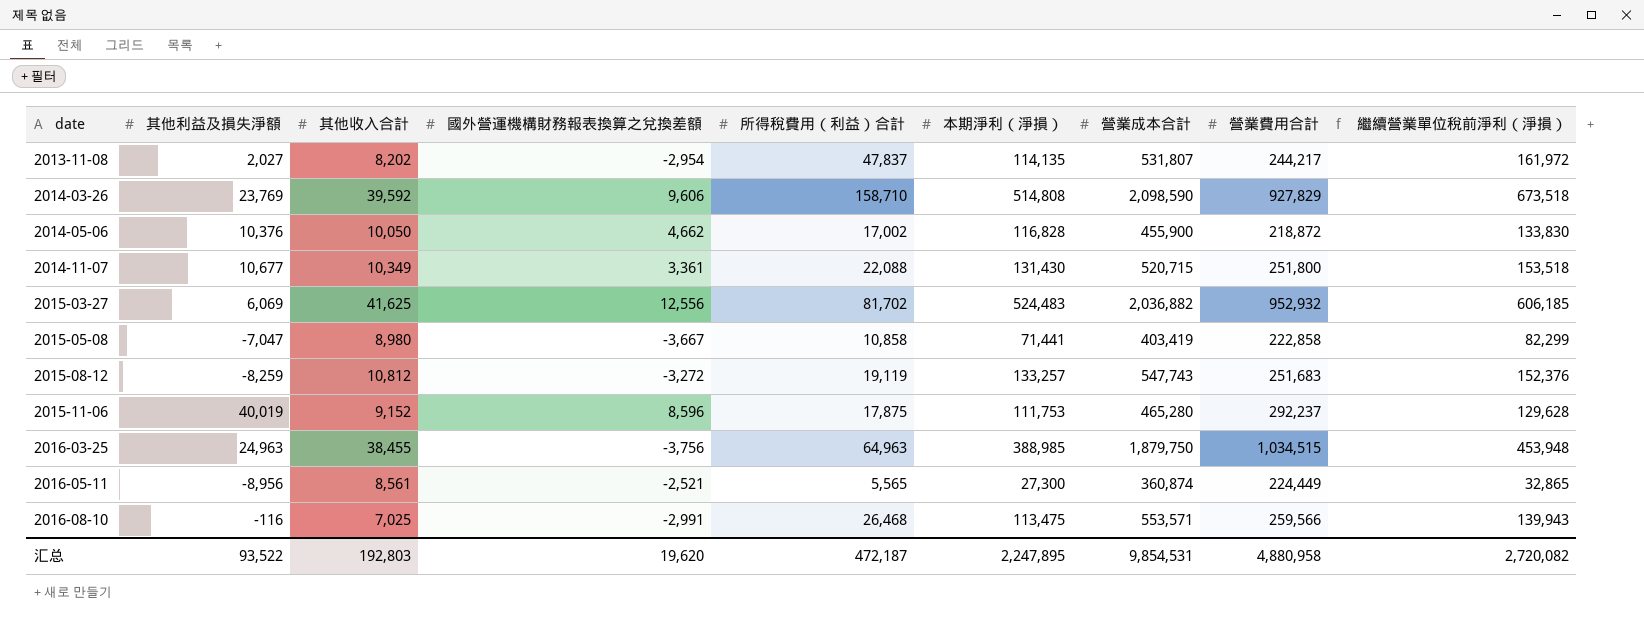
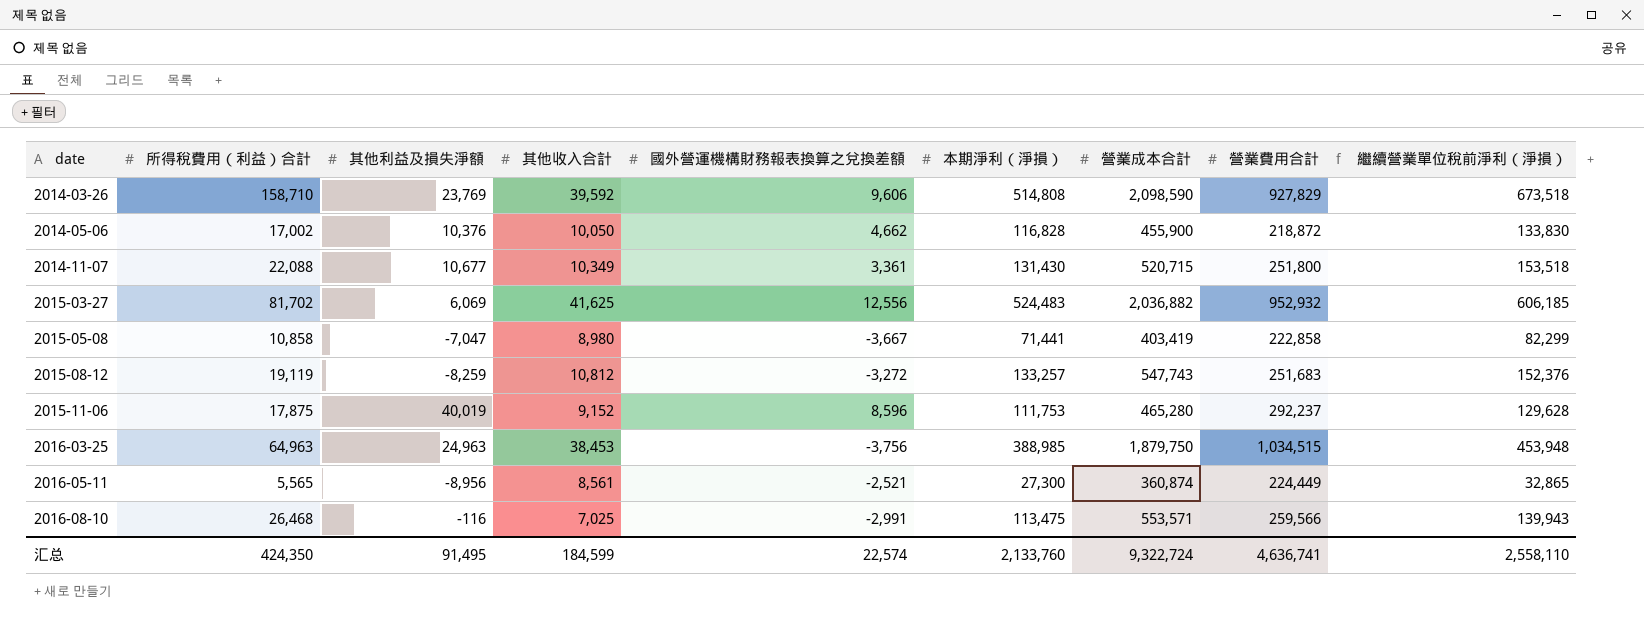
column 所得稅費用（利益）合計 | position: 5 -> 2
row 2013-11-08: 2,027 | 8,202 | -2,954 | 47,837 | 114,135 | 531,807 | 244,217 | 161,972 -> none
2016-03-25 | 其他收入合計: 38,455 -> 38,453
汇总 | 所得稅費用（利益）合計: 472,187 -> 424,350
汇总 | 其他利益及損失淨額: 93,522 -> 91,495
汇总 | 其他收入合計: 192,803 -> 184,599
汇总 | 國外營運機構財務報表換算之兌換差額: 19,620 -> 22,574
汇总 | 本期淨利（淨損）: 2,247,895 -> 2,133,760
汇总 | 營業成本合計: 9,854,531 -> 9,322,724
汇总 | 營業費用合計: 4,880,958 -> 4,636,741
汇总 | 繼續營業單位稅前淨利（淨損）: 2,720,082 -> 2,558,110

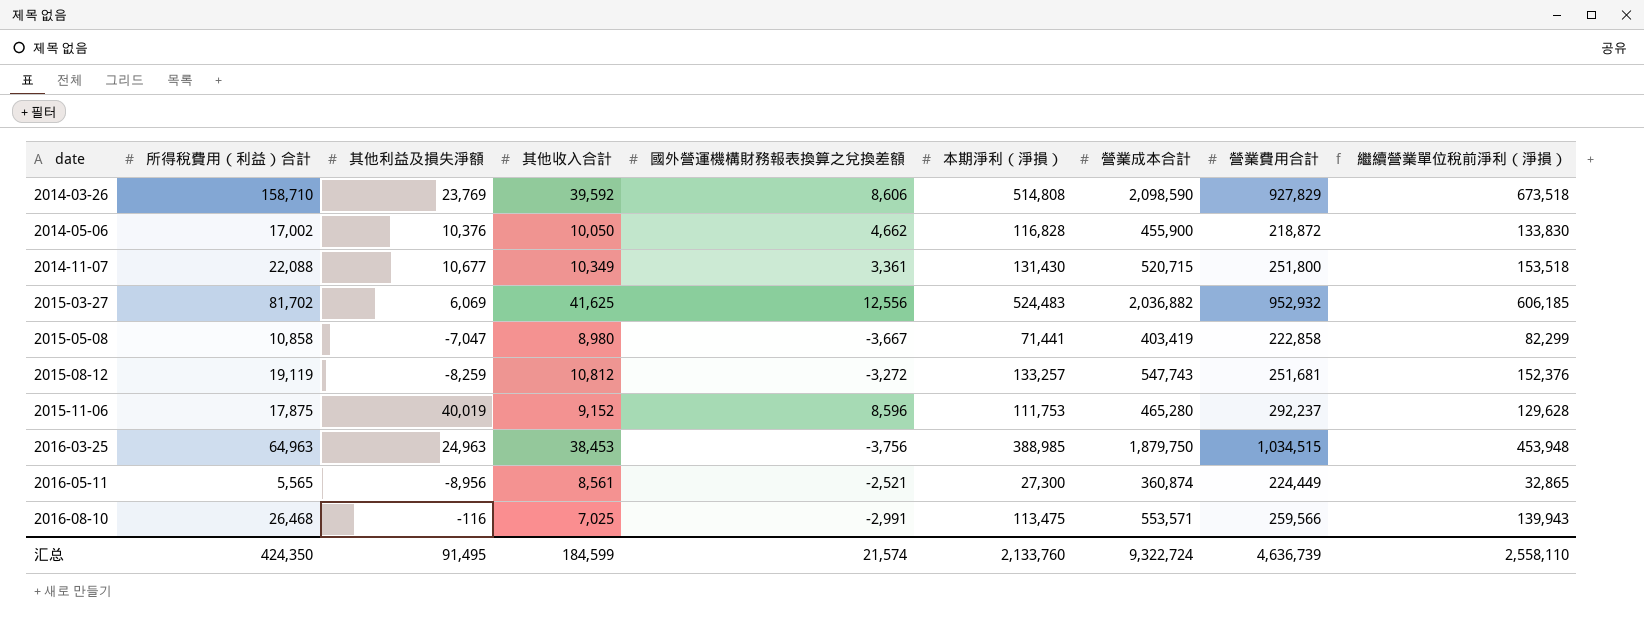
2014-03-26 | 國外營運機構財務報表換算之兌換差額: 9,606 -> 8,606
2015-08-12 | 營業費用合計: 251,683 -> 251,681
汇总 | 國外營運機構財務報表換算之兌換差額: 22,574 -> 21,574
汇总 | 營業費用合計: 4,636,741 -> 4,636,739

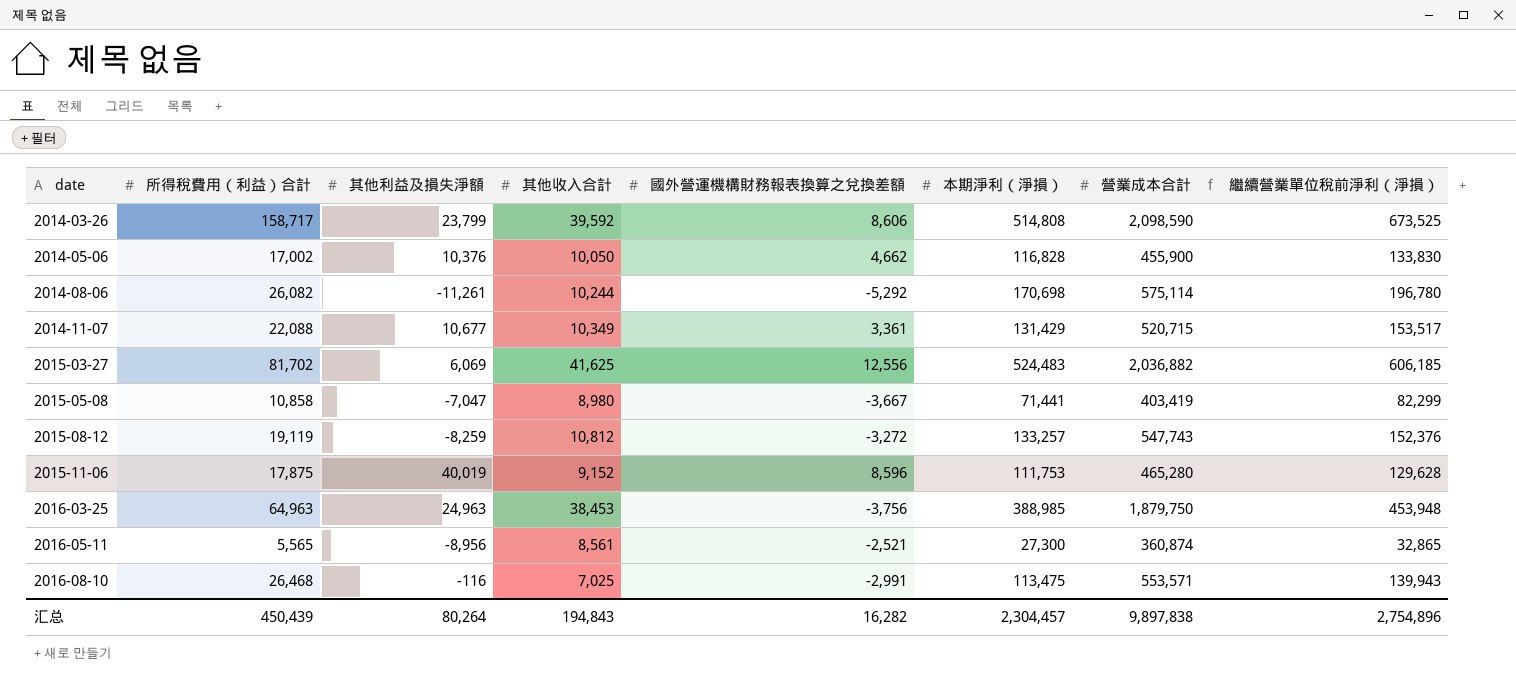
column 營業費用合計 | position: 8 -> none
2014-03-26 | 所得稅費用（利益）合計: 158,710 -> 158,717
2014-03-26 | 其他利益及損失淨額: 23,769 -> 23,799
2014-03-26 | 繼續營業單位稅前淨利（淨損）: 673,518 -> 673,525
row 2014-08-06: none -> 26,082 | -11,261 | 10,244 | -5,292 | 170,698 | 575,114 | 196,780
2014-11-07 | 本期淨利（淨損）: 131,430 -> 131,429
2014-11-07 | 繼續營業單位稅前淨利（淨損）: 153,518 -> 153,517
汇总 | 所得稅費用（利益）合計: 424,350 -> 450,439
汇总 | 其他利益及損失淨額: 91,495 -> 80,264
汇总 | 其他收入合計: 184,599 -> 194,843
汇总 | 國外營運機構財務報表換算之兌換差額: 21,574 -> 16,282
汇总 | 本期淨利（淨損）: 2,133,760 -> 2,304,457
汇总 | 營業成本合計: 9,322,724 -> 9,897,838
汇总 | 繼續營業單位稅前淨利（淨損）: 2,558,110 -> 2,754,896

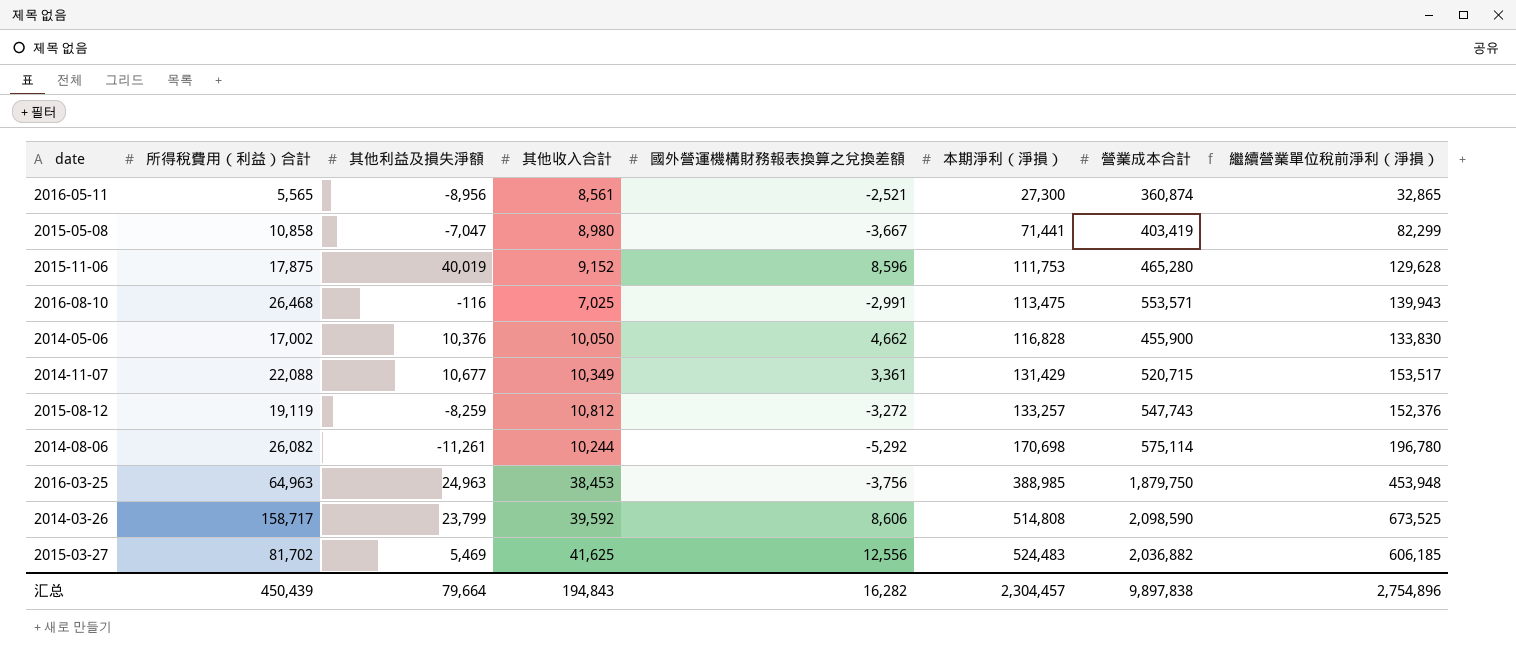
row order: date ascending -> 本期淨利（淨損） ascending
2015-03-27 | 其他利益及損失淨額: 6,069 -> 5,469
汇总 | 其他利益及損失淨額: 80,264 -> 79,664

